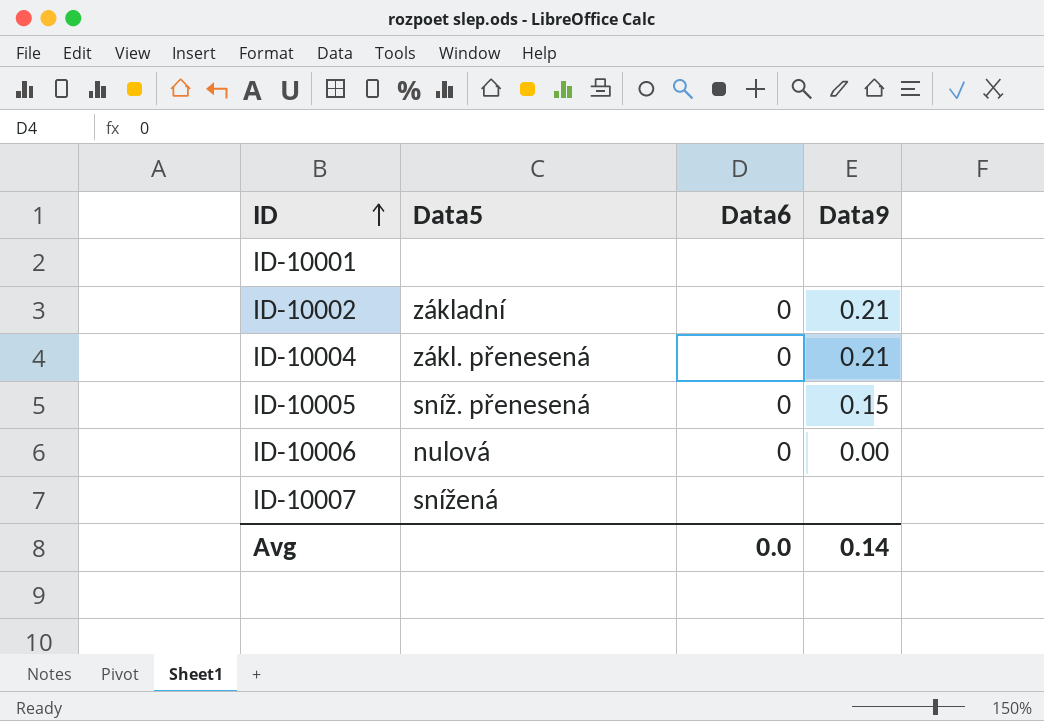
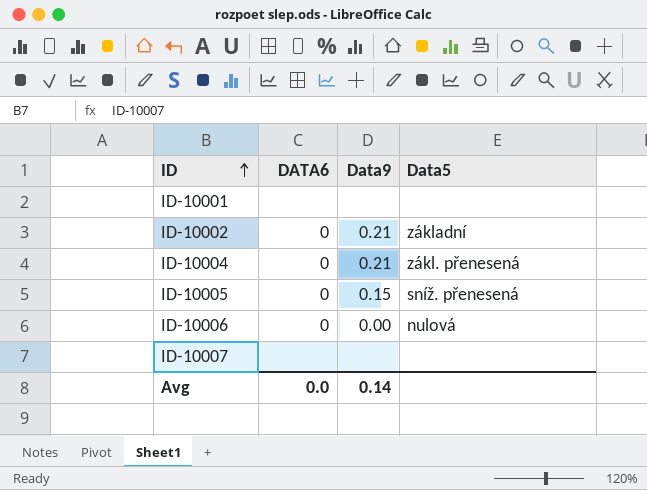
column name: Data6 -> DATA6
column Data5 | position: 2 -> 4
ID-10007 | Data5: snížená -> none

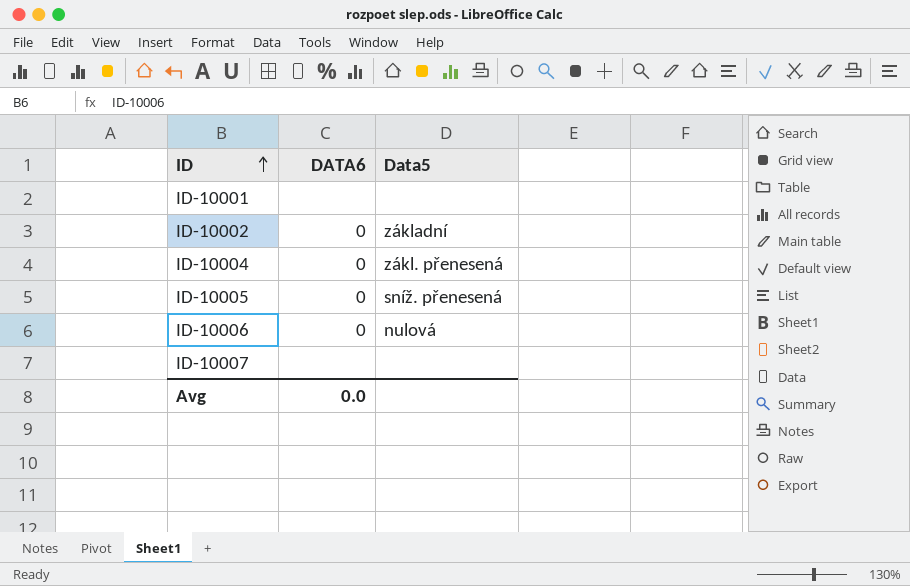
column Data9 | position: 3 -> none

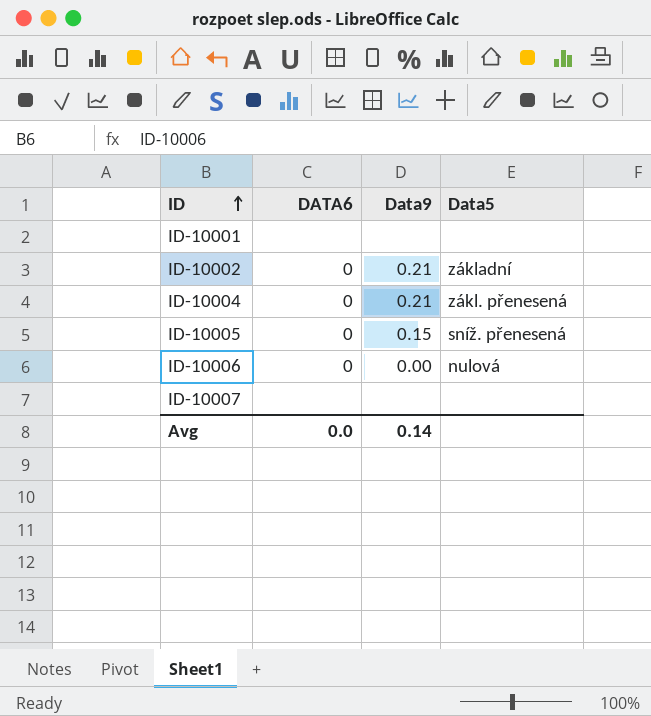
column Data9 | position: none -> 3

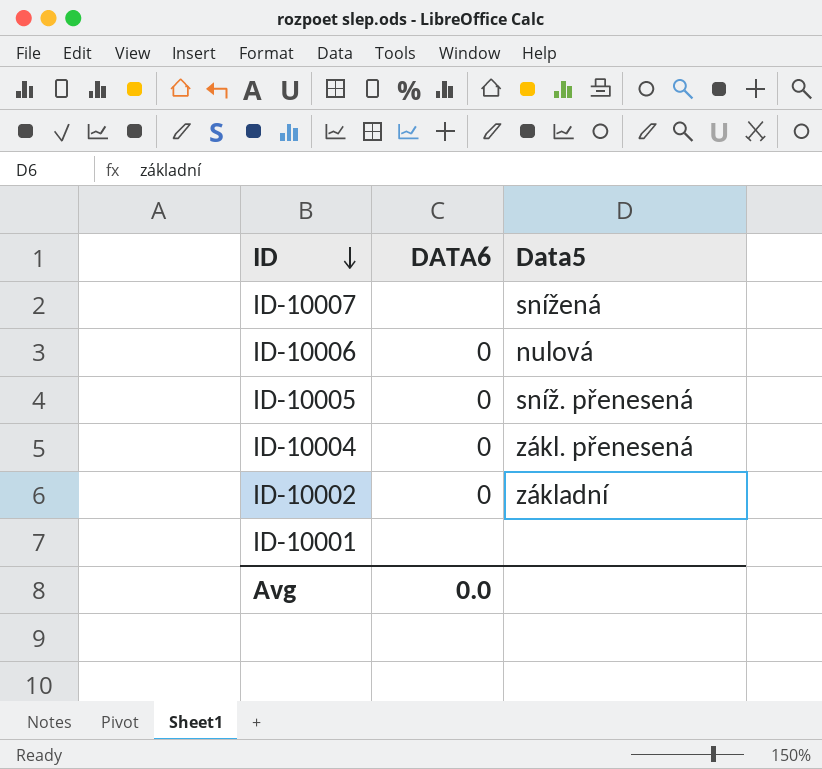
row order: ID ascending -> ID descending
column Data9 | position: 3 -> none
ID-10007 | Data5: none -> snížená

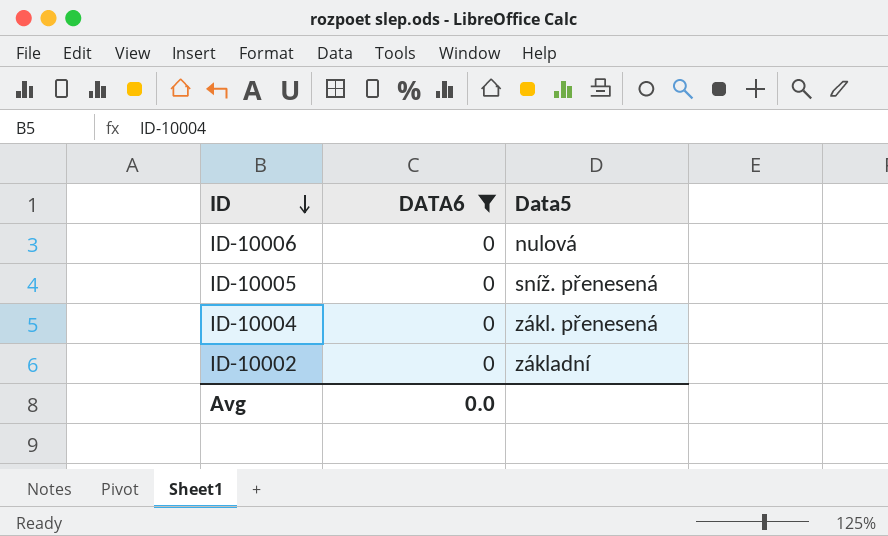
filter: none -> DATA6 = 0

